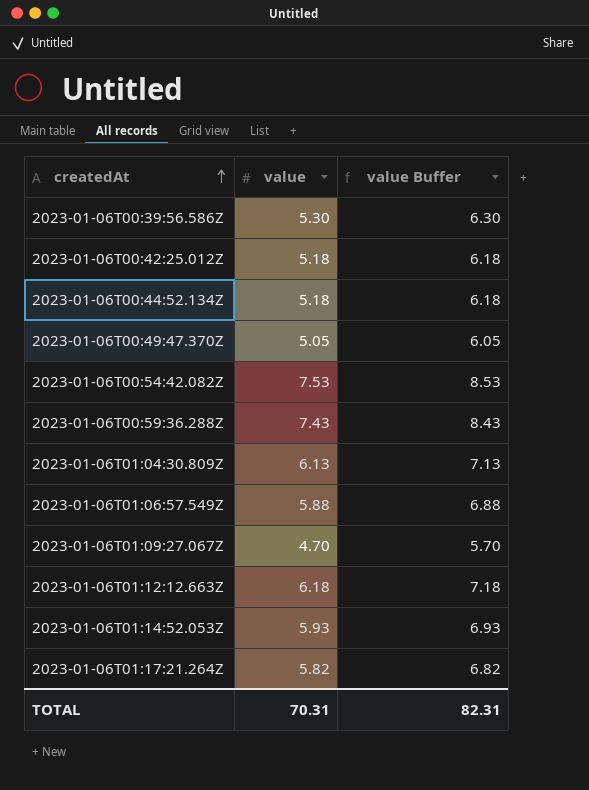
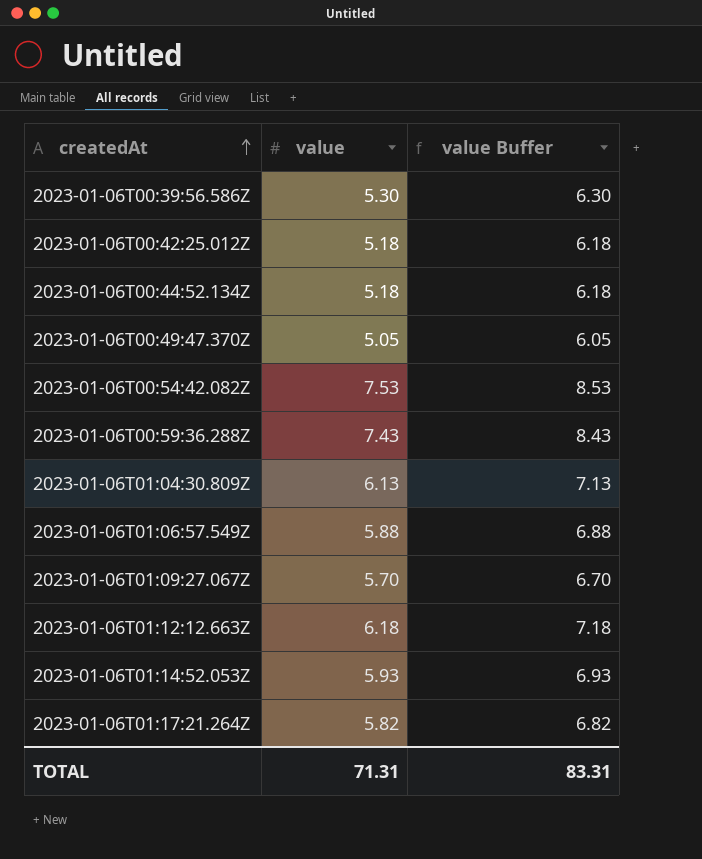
2023-01-06T01:09:27.067Z | value: 4.70 -> 5.70
2023-01-06T01:09:27.067Z | value Buffer: 5.70 -> 6.70
TOTAL | value: 70.31 -> 71.31
TOTAL | value Buffer: 82.31 -> 83.31

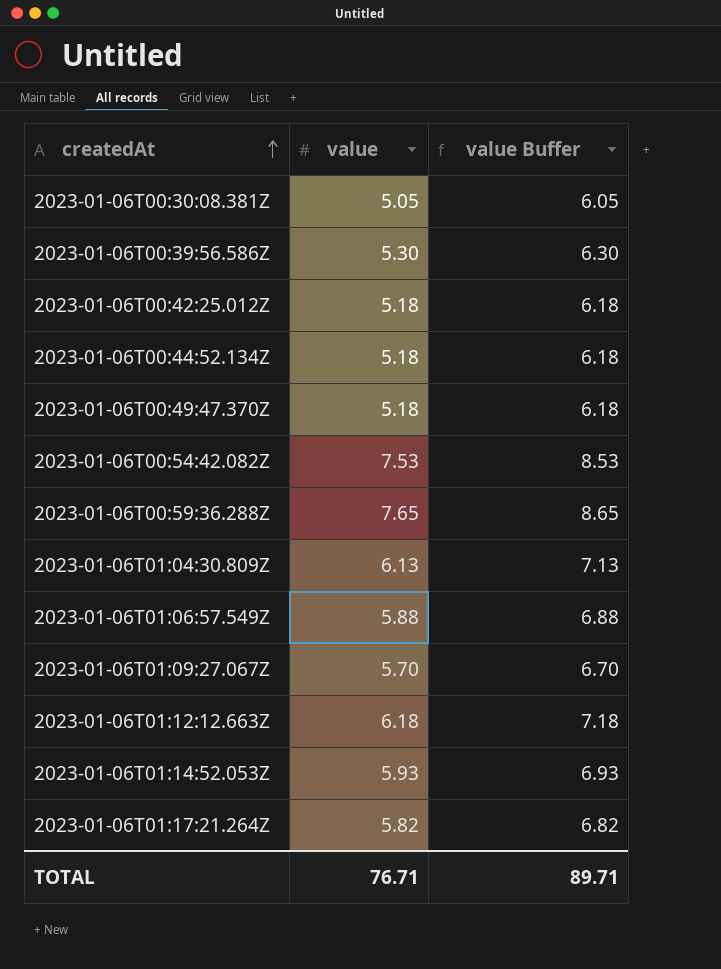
row 2023-01-06T00:30:08.381Z: none -> 5.05 | 6.05
2023-01-06T00:49:47.370Z | value: 5.05 -> 5.18
2023-01-06T00:49:47.370Z | value Buffer: 6.05 -> 6.18
2023-01-06T00:59:36.288Z | value: 7.43 -> 7.65
2023-01-06T00:59:36.288Z | value Buffer: 8.43 -> 8.65
TOTAL | value: 71.31 -> 76.71
TOTAL | value Buffer: 83.31 -> 89.71

